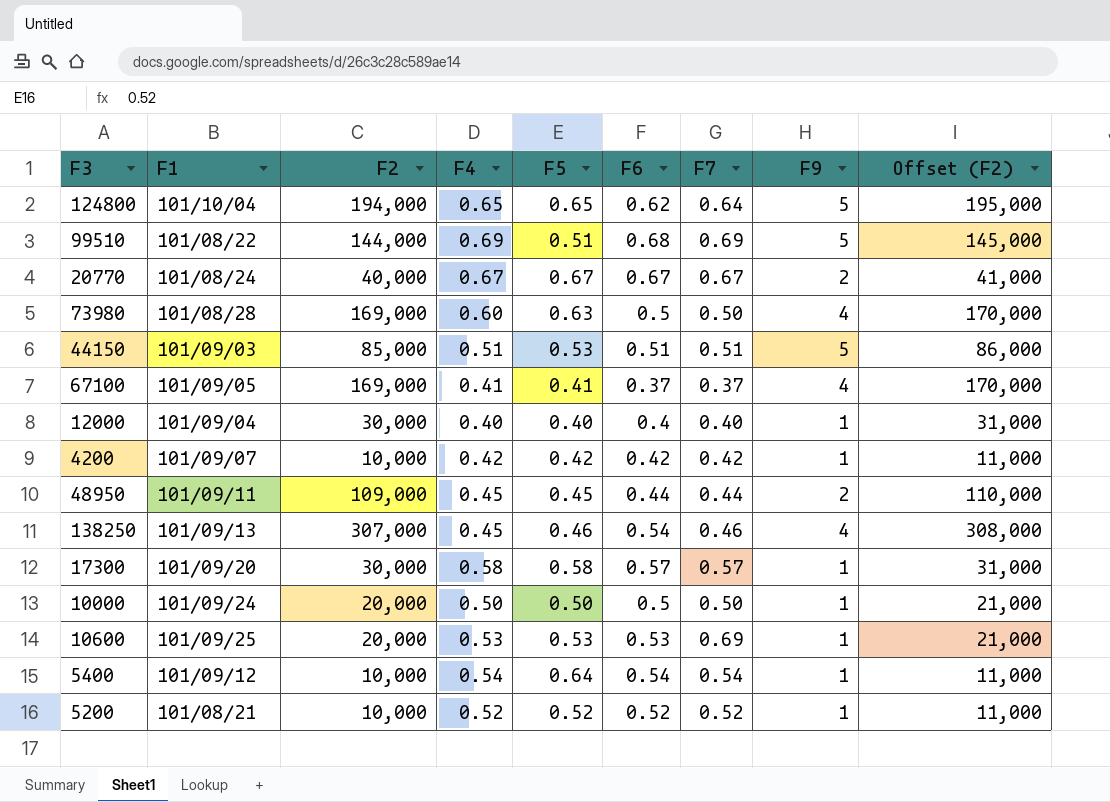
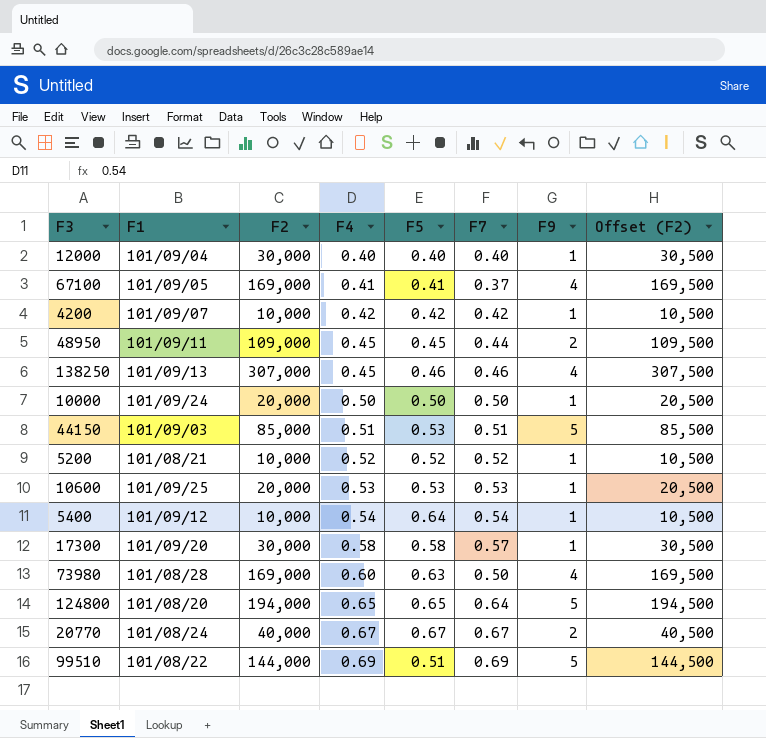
row order: none -> F4 ascending
column F6 | position: 6 -> none
column Offset (F2) | formula: [F2] + 1000 -> [F2] + 500
10600 | F7: 0.69 -> 0.53
124800 | F1: 101/10/04 -> 101/08/20

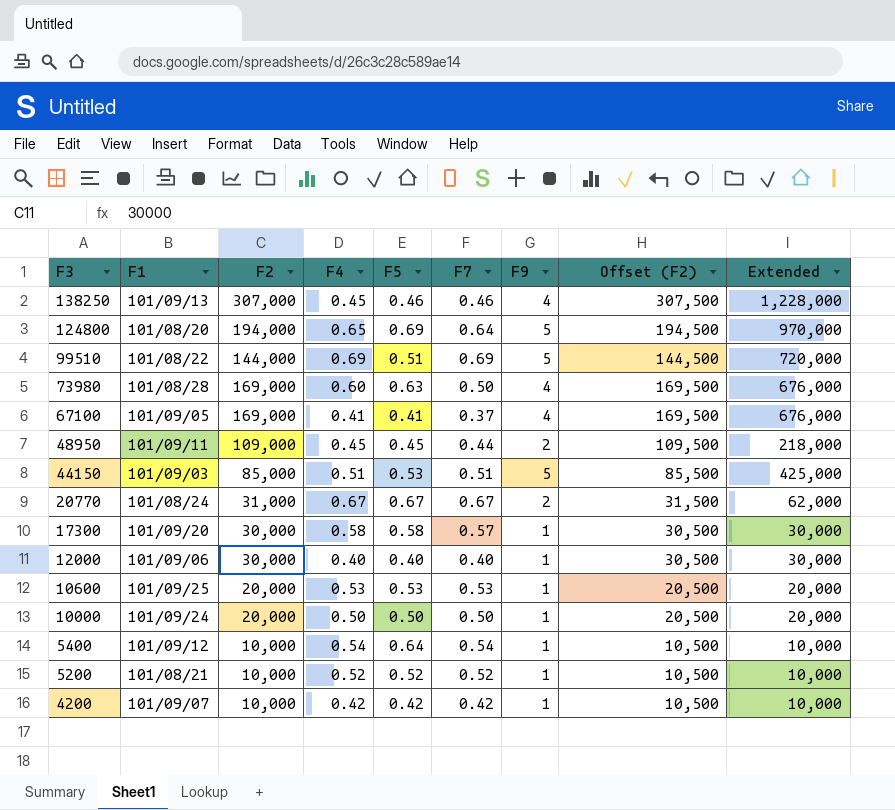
row order: F4 ascending -> F3 descending
column Extended | formula: none -> [F2] * [F9]
124800 | F5: 0.65 -> 0.69
20770 | F2: 40,000 -> 31,000
20770 | Offset (F2): 40,500 -> 31,500
12000 | F1: 101/09/04 -> 101/09/06

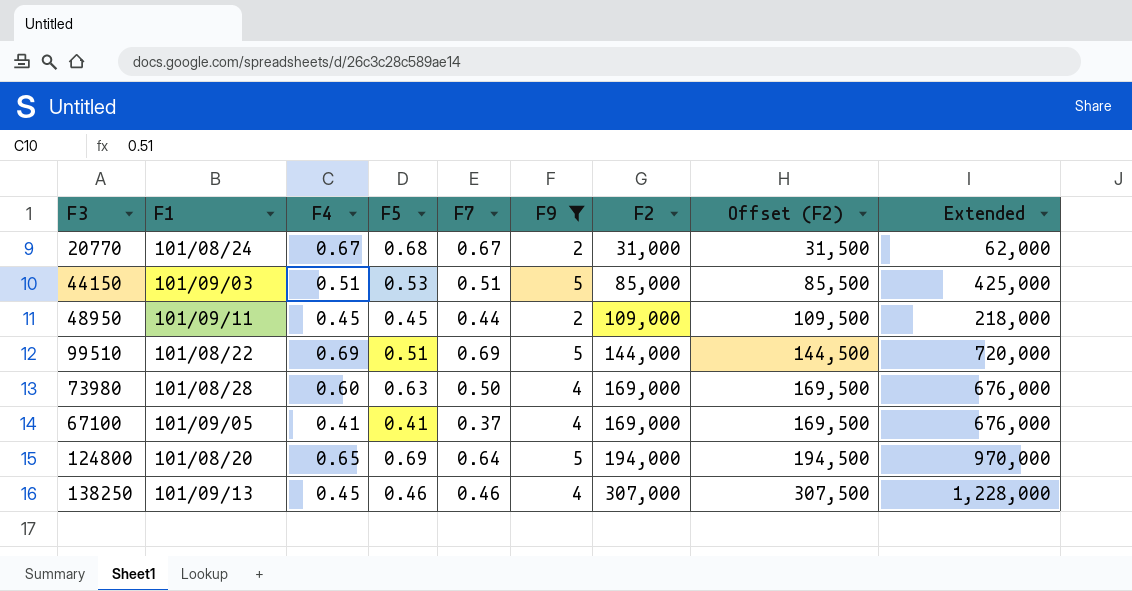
filter: none -> F9 != 1
row order: F3 descending -> F2 ascending
column F2 | position: 3 -> 7
20770 | F5: 0.67 -> 0.68

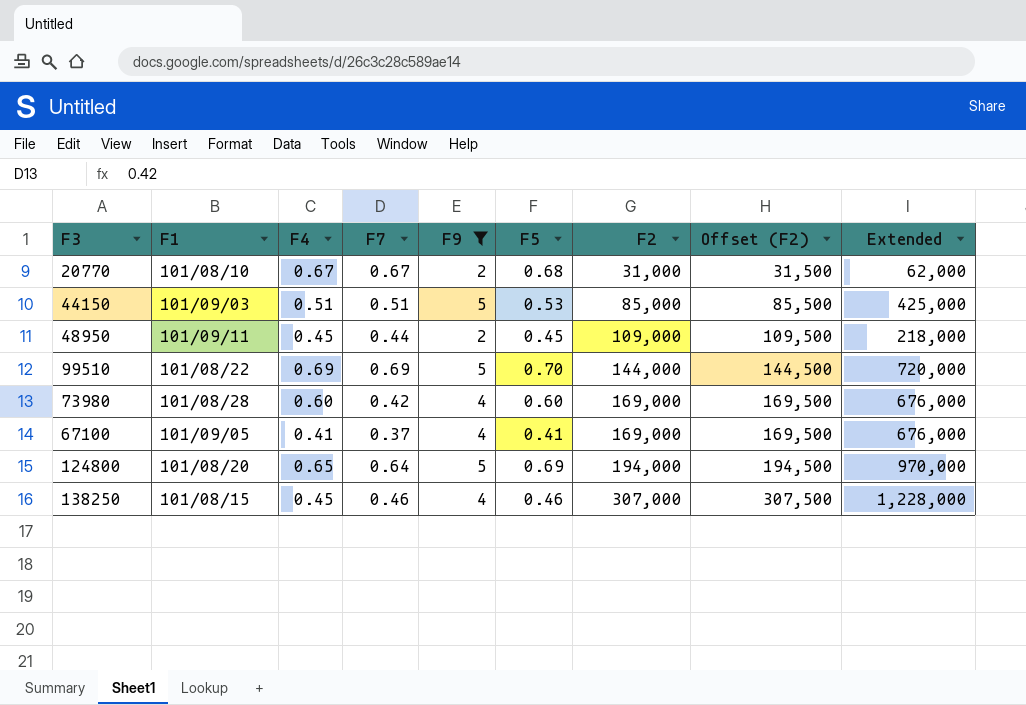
column F5 | position: 4 -> 6
20770 | F1: 101/08/24 -> 101/08/10
99510 | F5: 0.51 -> 0.70
73980 | F7: 0.50 -> 0.42
73980 | F5: 0.63 -> 0.60
138250 | F1: 101/09/13 -> 101/08/15

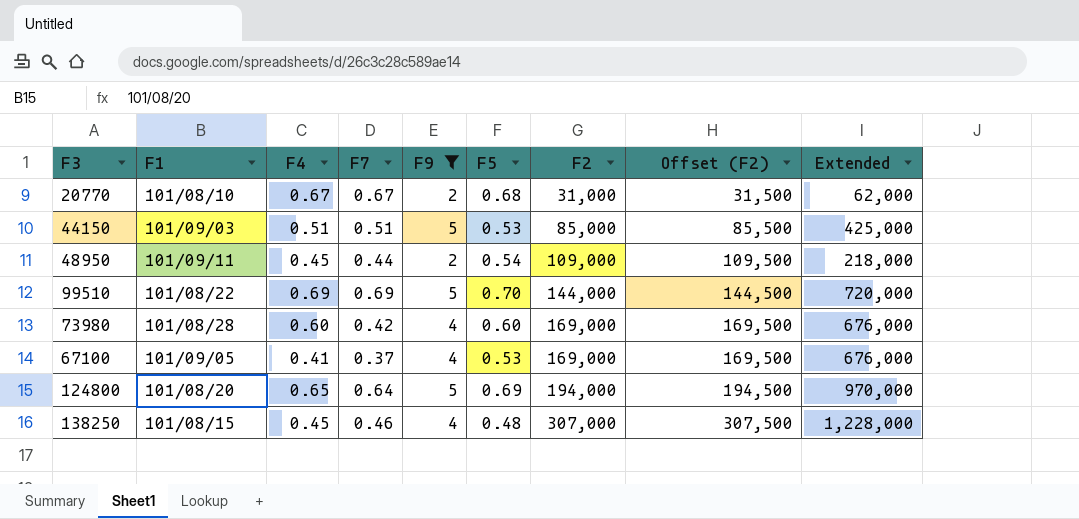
48950 | F5: 0.45 -> 0.54
67100 | F5: 0.41 -> 0.53
138250 | F5: 0.46 -> 0.48

